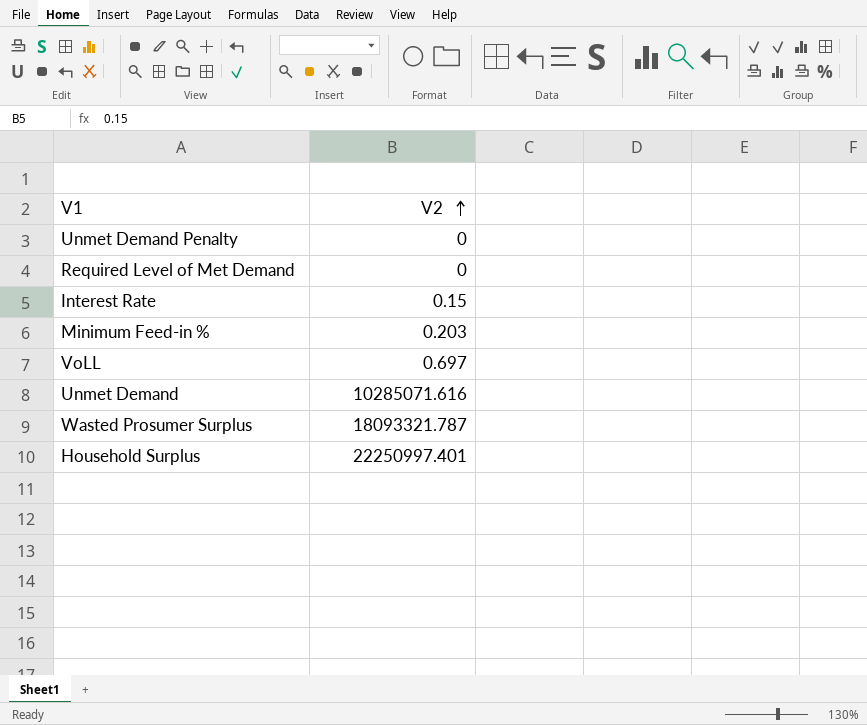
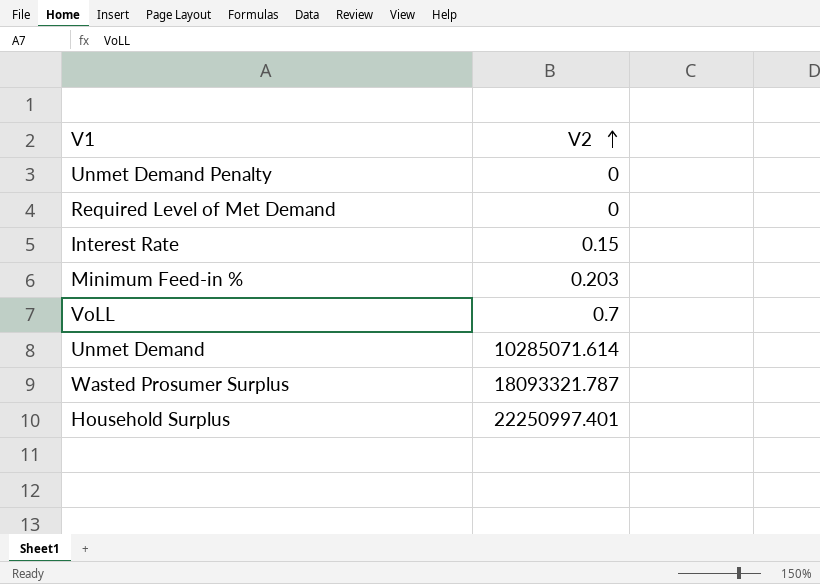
VoLL | V2: 0.697 -> 0.7
Unmet Demand | V2: 10285071.616 -> 10285071.614

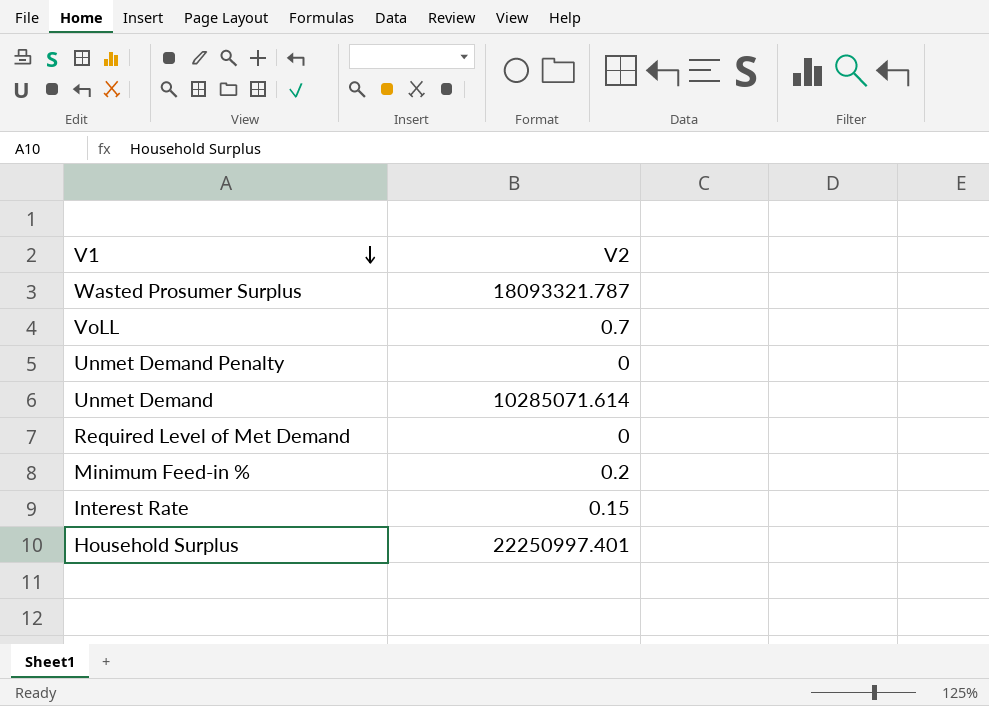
row order: V2 ascending -> V1 descending
Minimum Feed-in % | V2: 0.203 -> 0.2

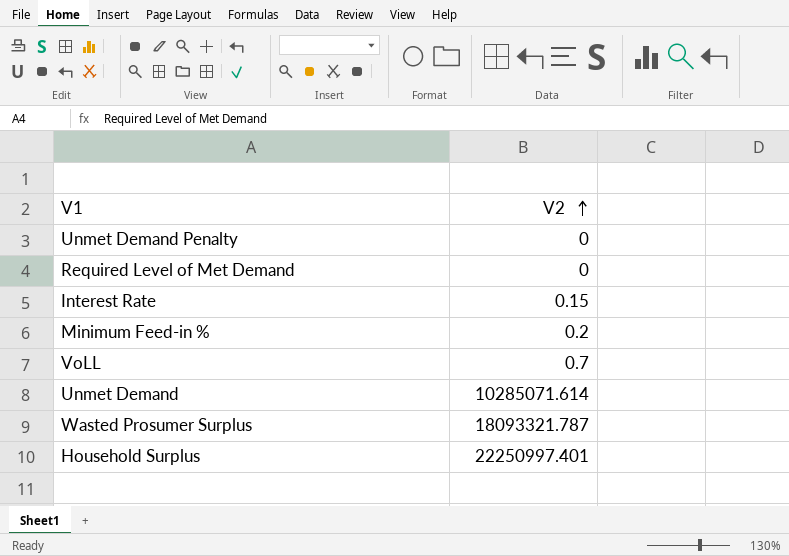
row order: V1 descending -> V2 ascending

